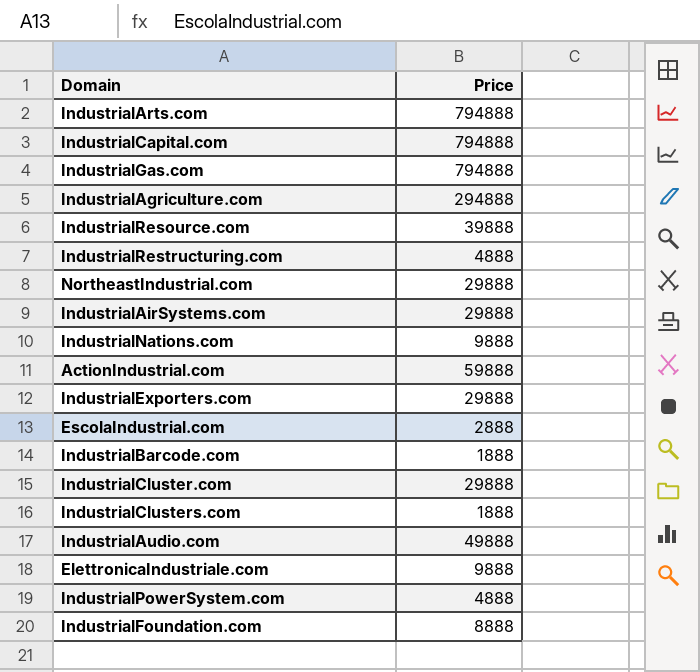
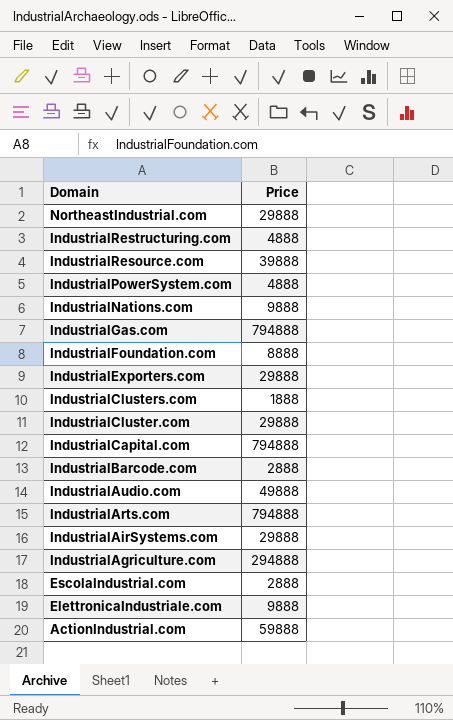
row order: none -> Domain descending
IndustrialBarcode.com | Price: 1888 -> 2888

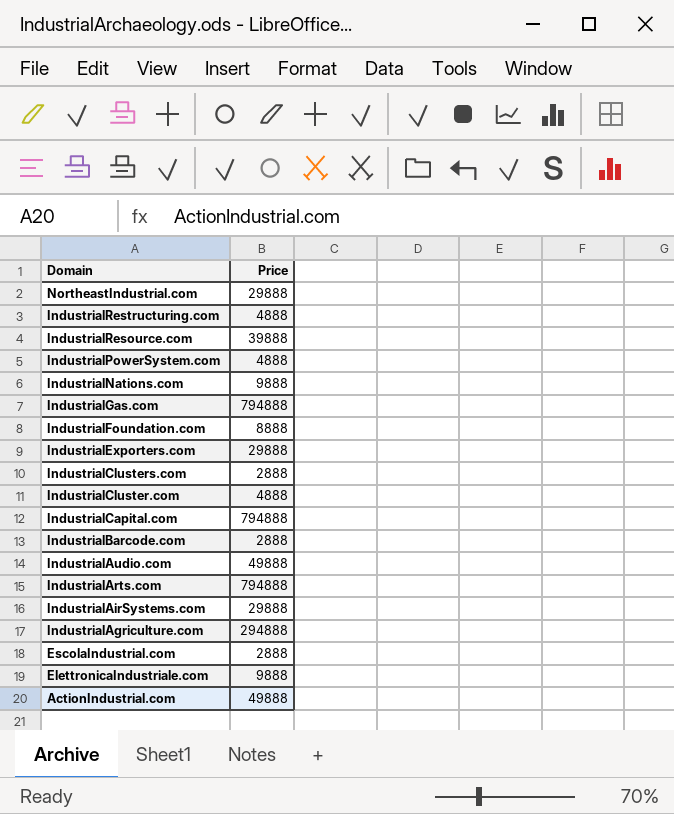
IndustrialClusters.com | Price: 1888 -> 2888
IndustrialCluster.com | Price: 29888 -> 4888
ActionIndustrial.com | Price: 59888 -> 49888

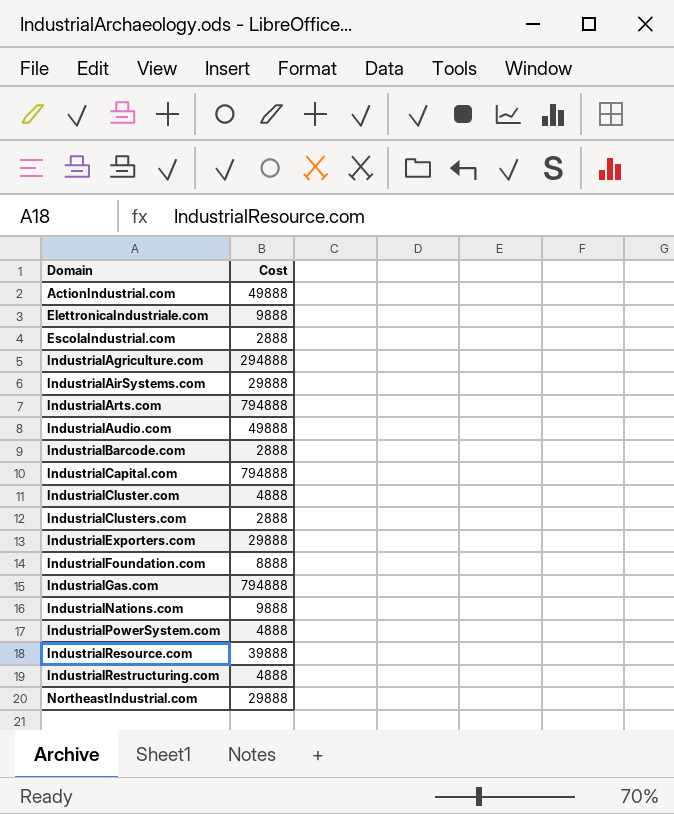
row order: Domain descending -> Domain ascending
column name: Price -> Cost

